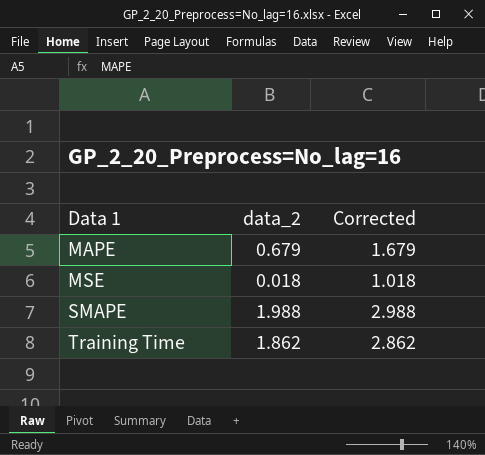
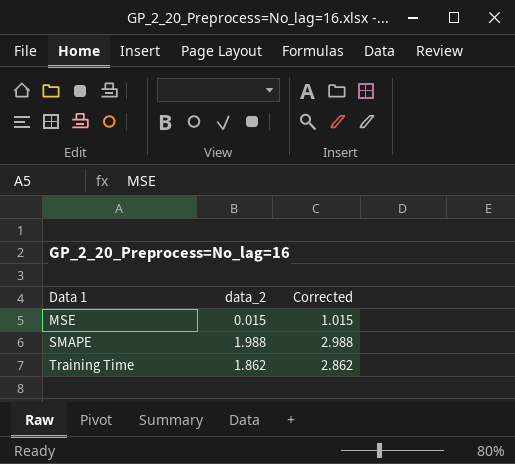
row MAPE: 0.679 | 1.679 -> none
MSE | data_2: 0.018 -> 0.015
MSE | Corrected: 1.018 -> 1.015

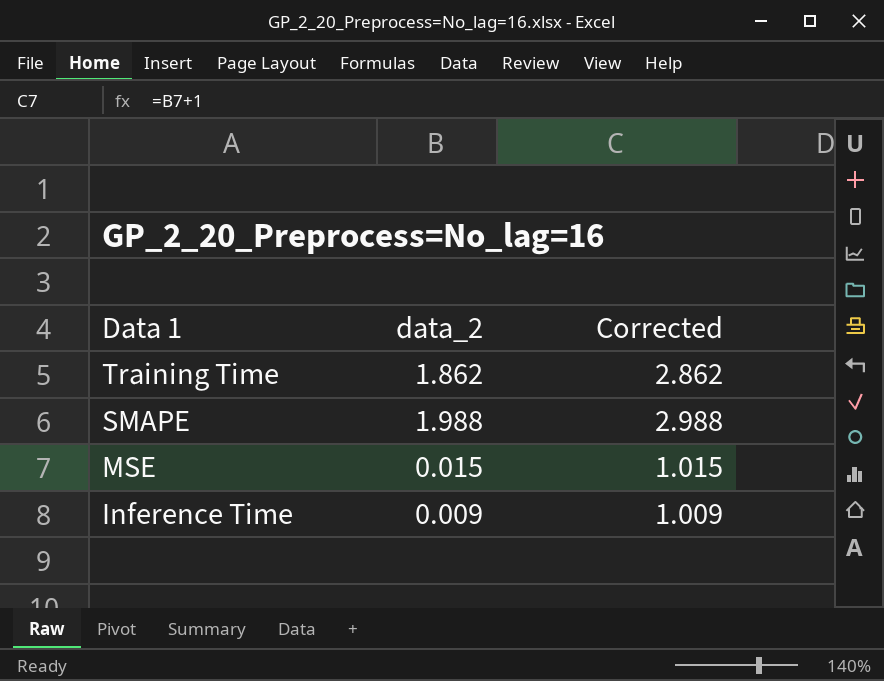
row order: Data 1 ascending -> Data 1 descending
row Inference Time: none -> 0.009 | 1.009

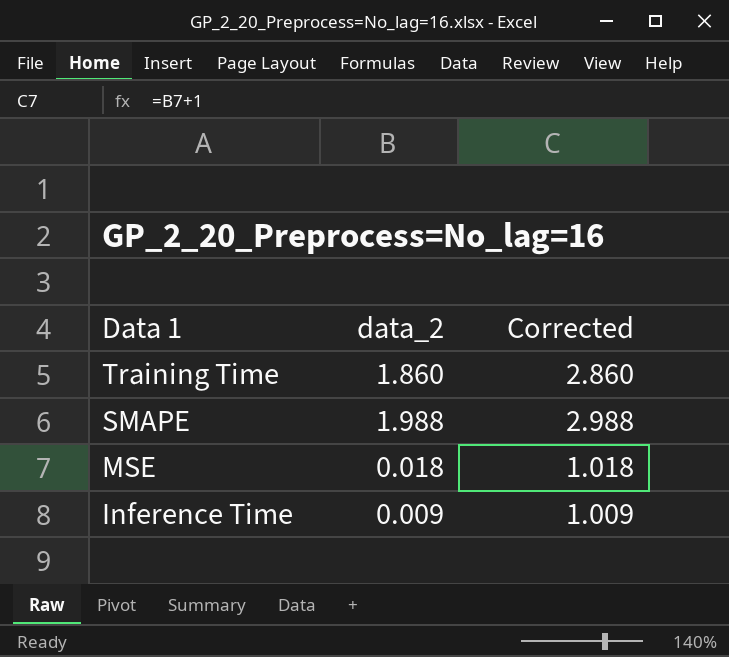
Training Time | data_2: 1.862 -> 1.860
Training Time | Corrected: 2.862 -> 2.860
MSE | data_2: 0.015 -> 0.018
MSE | Corrected: 1.015 -> 1.018

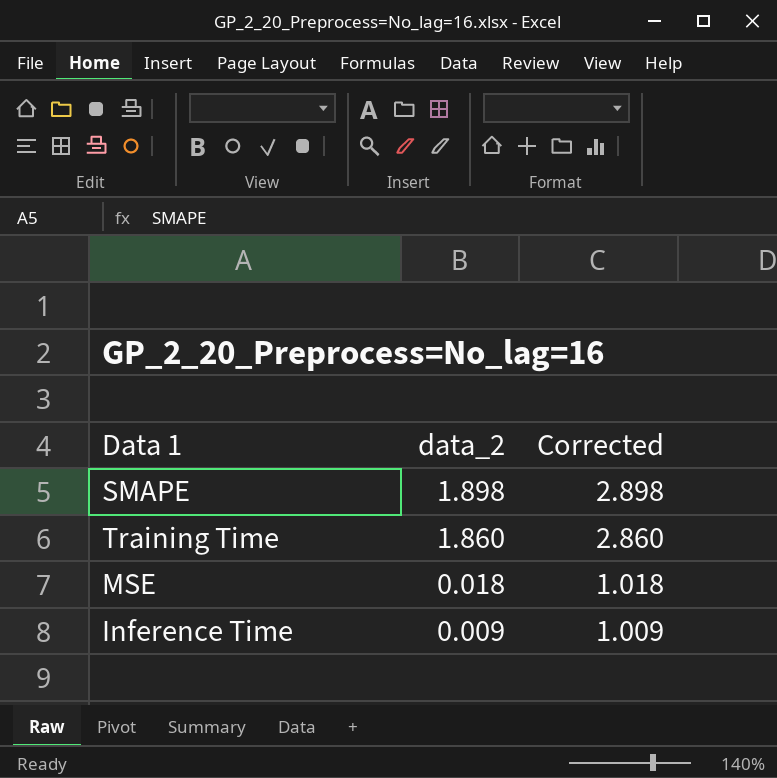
row order: Data 1 descending -> data_2 descending
SMAPE | data_2: 1.988 -> 1.898
SMAPE | Corrected: 2.988 -> 2.898

